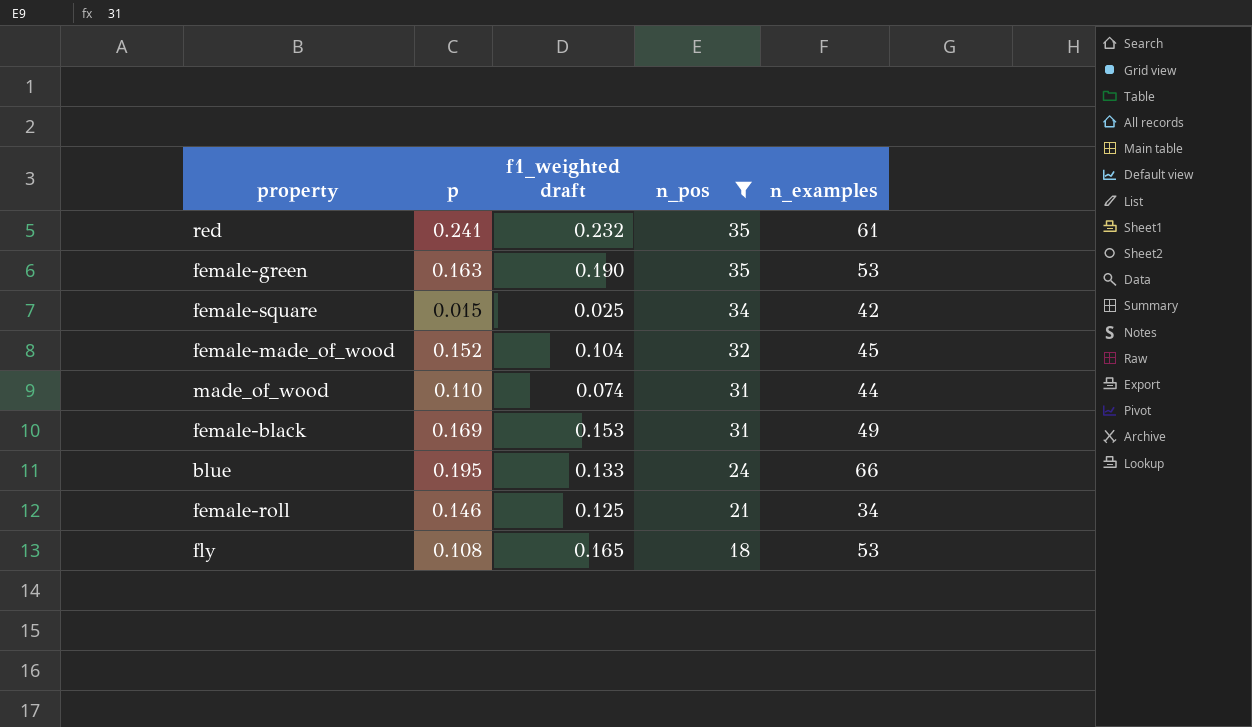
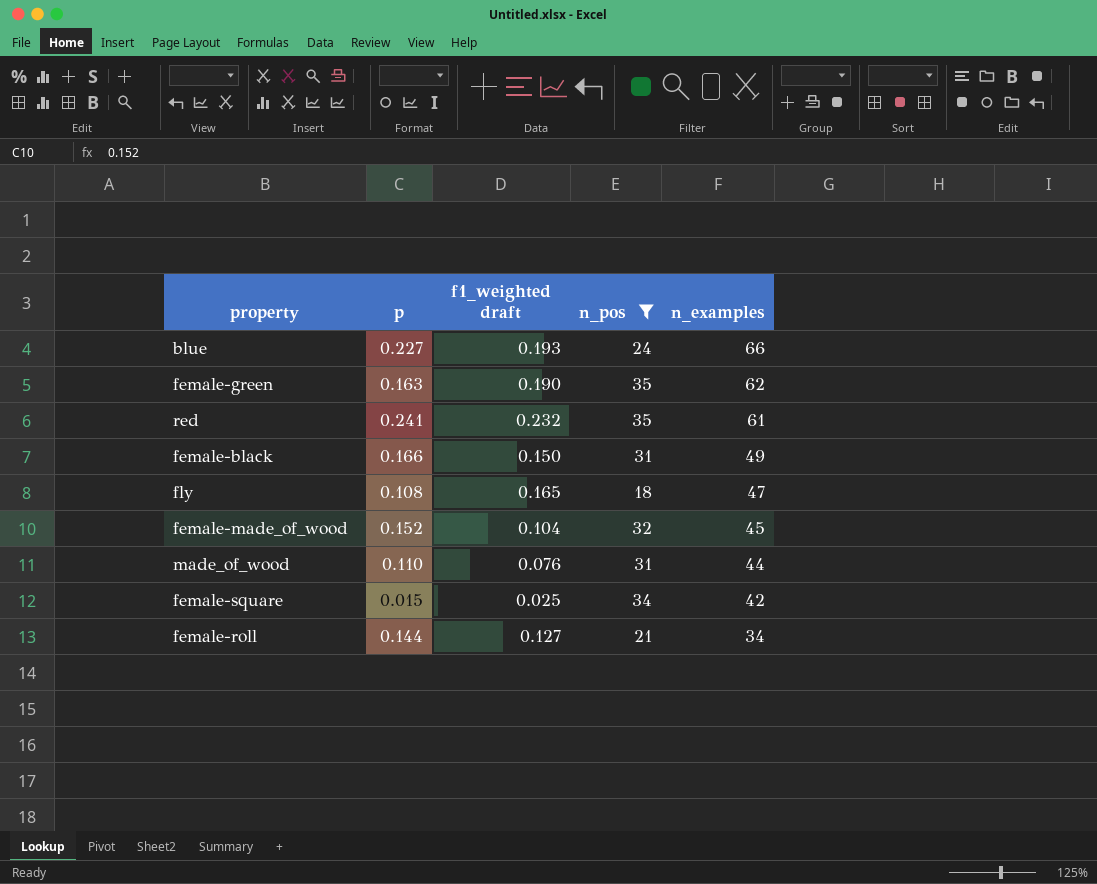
row order: n_pos descending -> n_examples descending
blue | p: 0.195 -> 0.227
blue | f1_weighted draft: 0.133 -> 0.193
female-green | n_examples: 53 -> 62
female-black | p: 0.169 -> 0.166
female-black | f1_weighted draft: 0.153 -> 0.150
fly | n_examples: 53 -> 47
made_of_wood | f1_weighted draft: 0.074 -> 0.076
female-roll | p: 0.146 -> 0.144
female-roll | f1_weighted draft: 0.125 -> 0.127

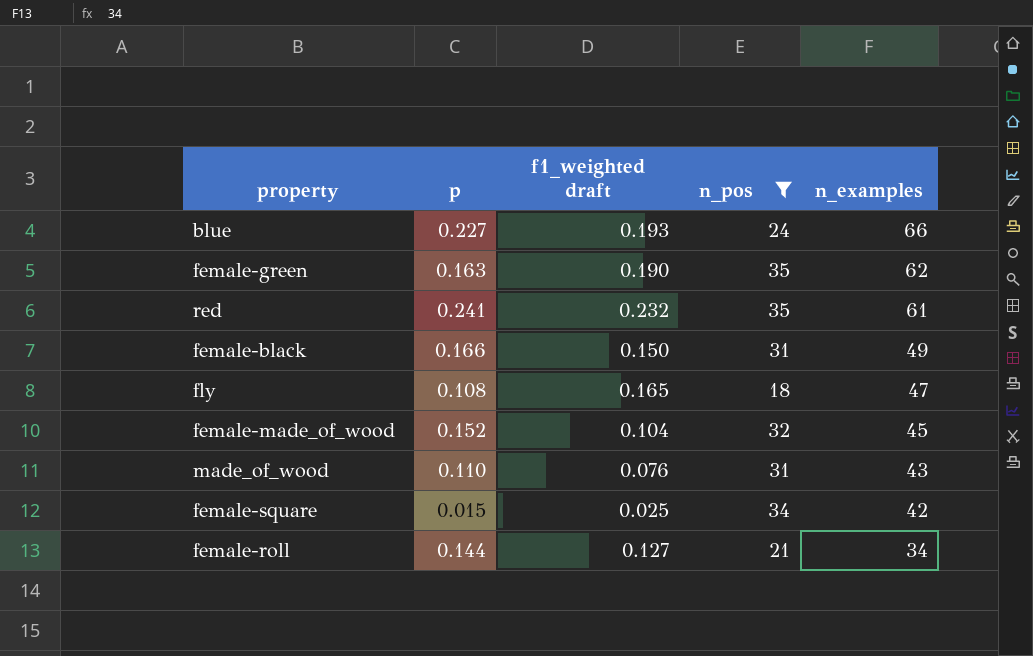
made_of_wood | n_examples: 44 -> 43

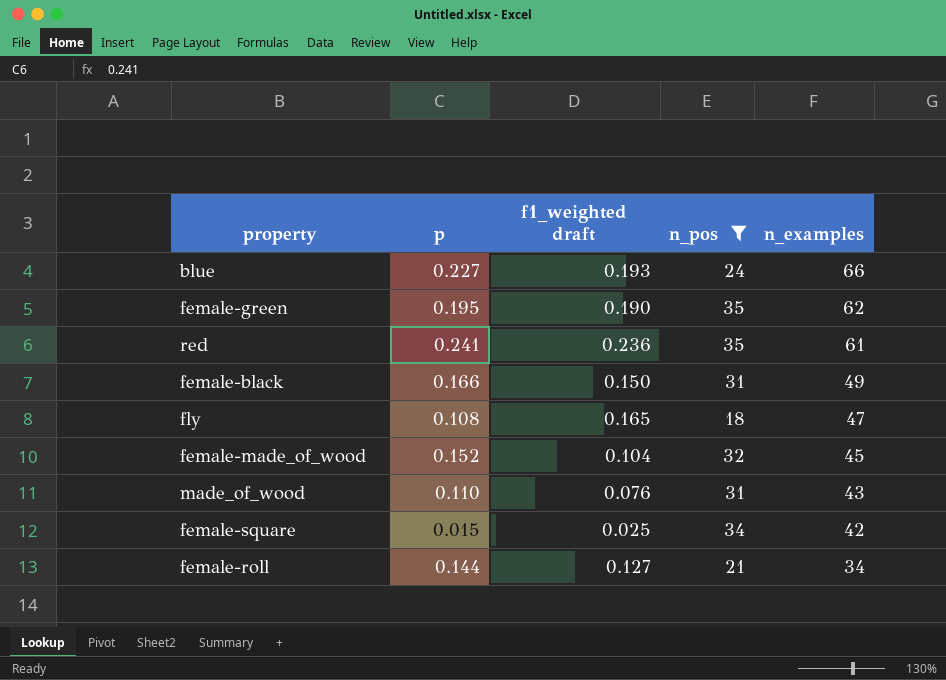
female-green | p: 0.163 -> 0.195
red | f1_weighted draft: 0.232 -> 0.236

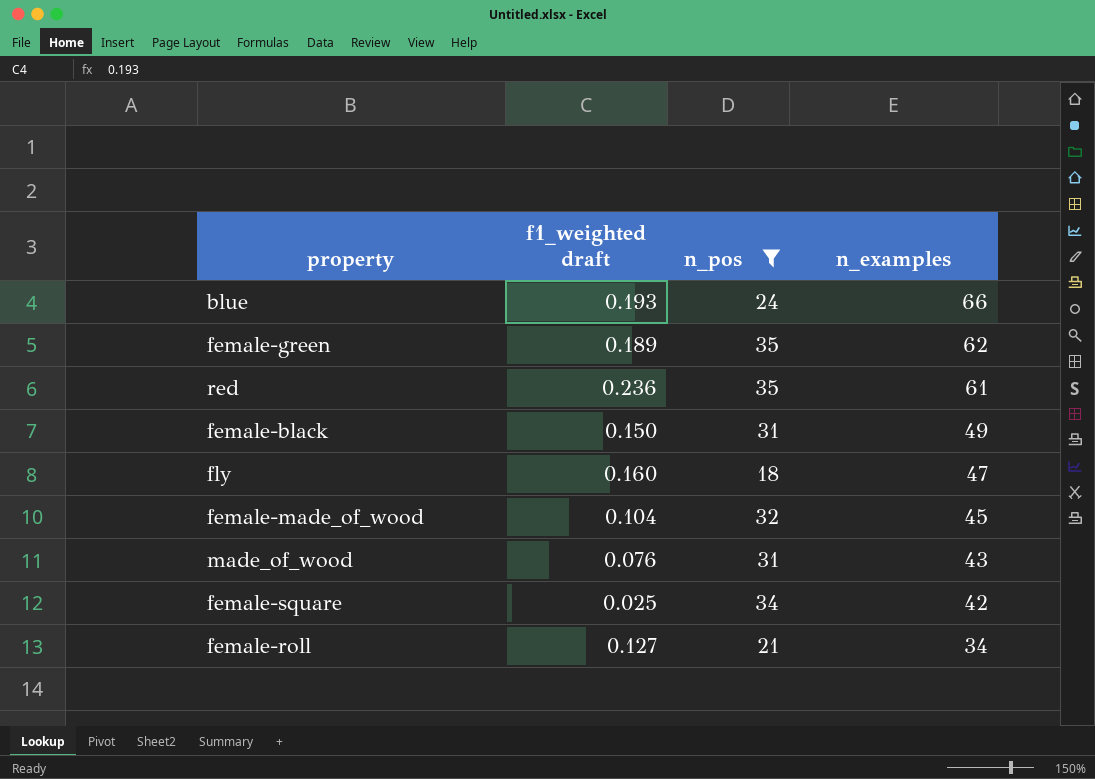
column p | position: 2 -> none
female-green | f1_weighted draft: 0.190 -> 0.189
fly | f1_weighted draft: 0.165 -> 0.160

